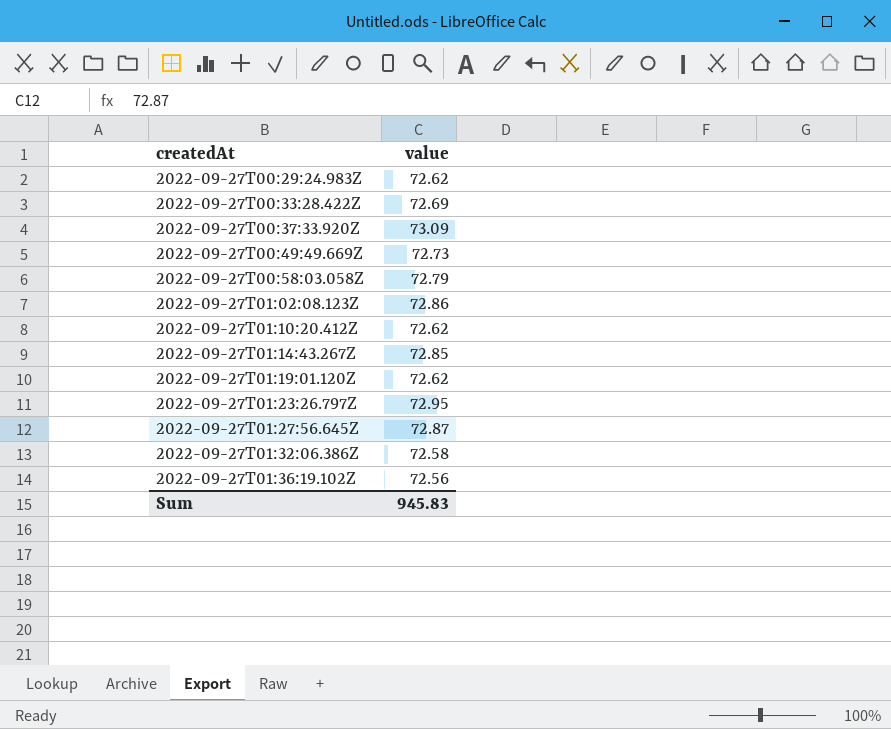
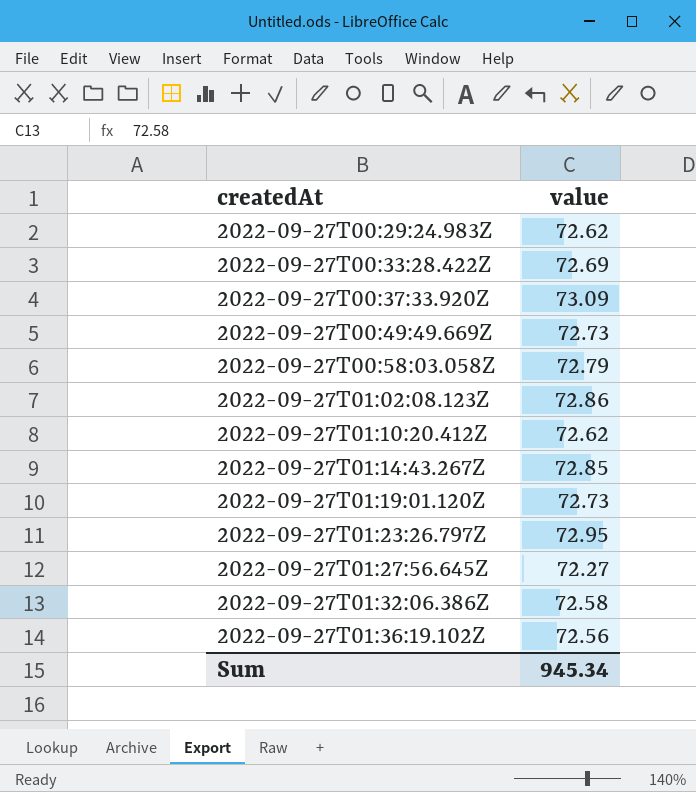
2022-09-27T01:19:01.120Z | value: 72.62 -> 72.73
2022-09-27T01:27:56.645Z | value: 72.87 -> 72.27
Sum | value: 945.83 -> 945.34

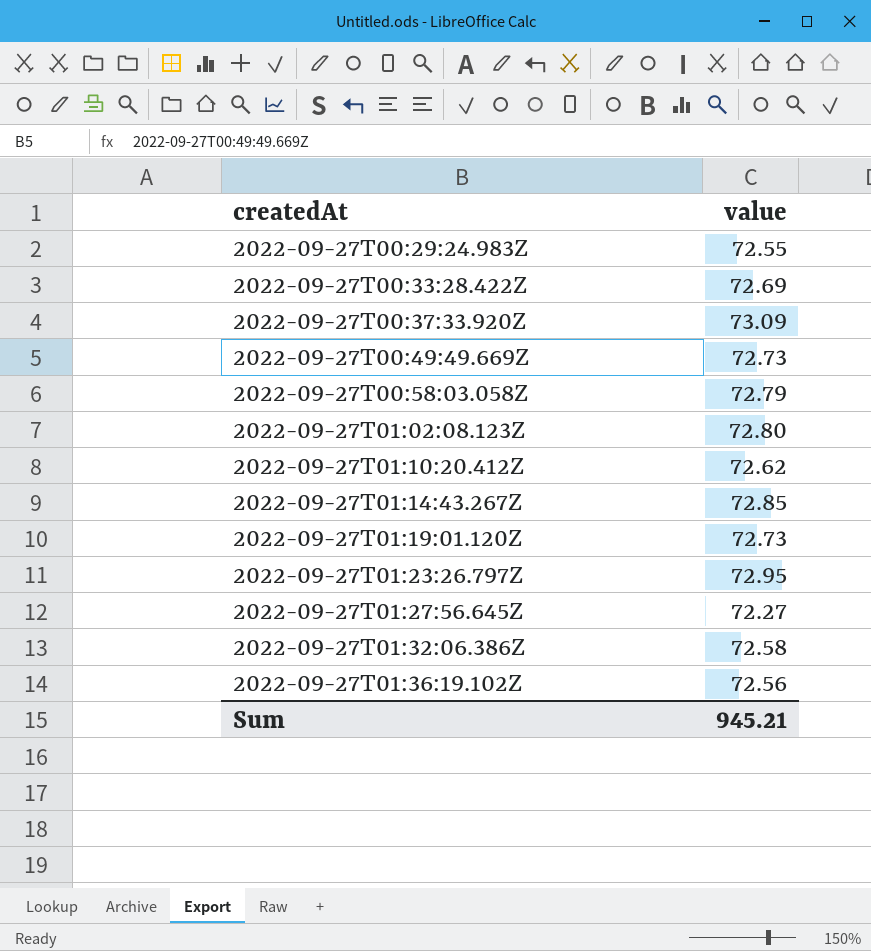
2022-09-27T00:29:24.983Z | value: 72.62 -> 72.55
2022-09-27T01:02:08.123Z | value: 72.86 -> 72.80
Sum | value: 945.34 -> 945.21

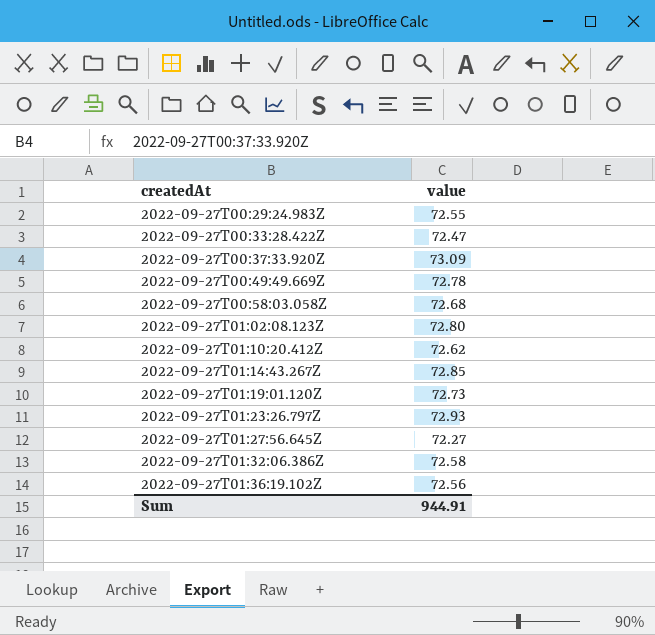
2022-09-27T00:33:28.422Z | value: 72.69 -> 72.47
2022-09-27T00:49:49.669Z | value: 72.73 -> 72.78
2022-09-27T00:58:03.058Z | value: 72.79 -> 72.68
2022-09-27T01:23:26.797Z | value: 72.95 -> 72.93
Sum | value: 945.21 -> 944.91

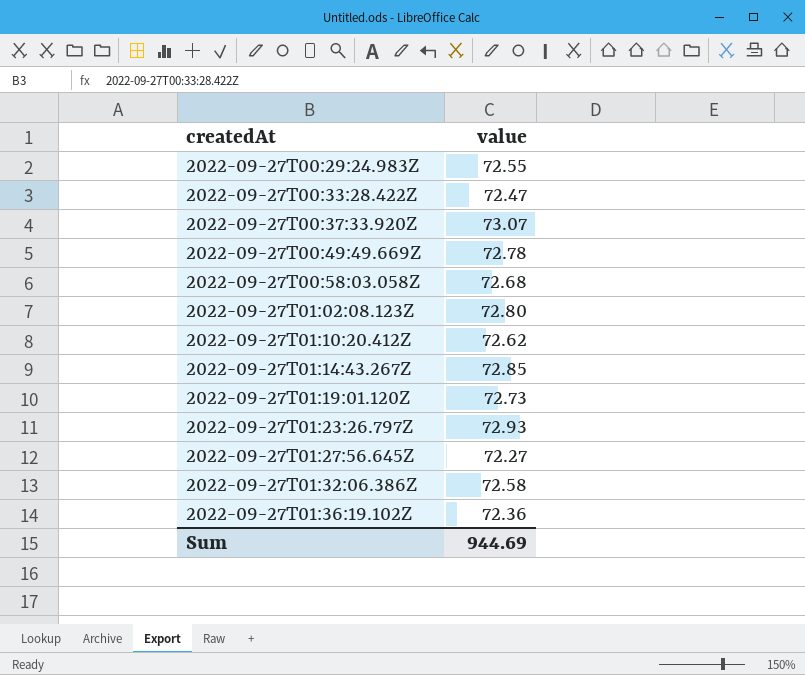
2022-09-27T00:37:33.920Z | value: 73.09 -> 73.07
2022-09-27T01:36:19.102Z | value: 72.56 -> 72.36
Sum | value: 944.91 -> 944.69

